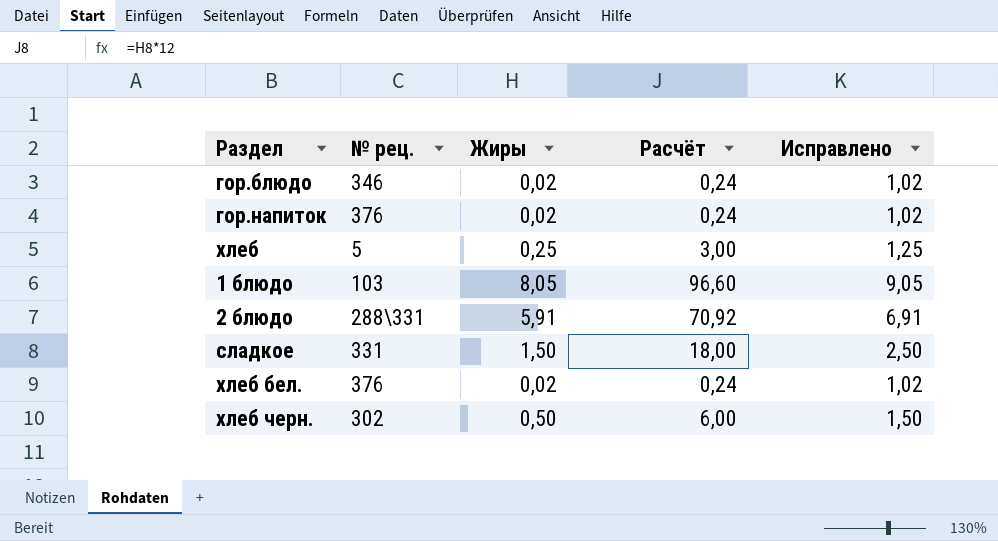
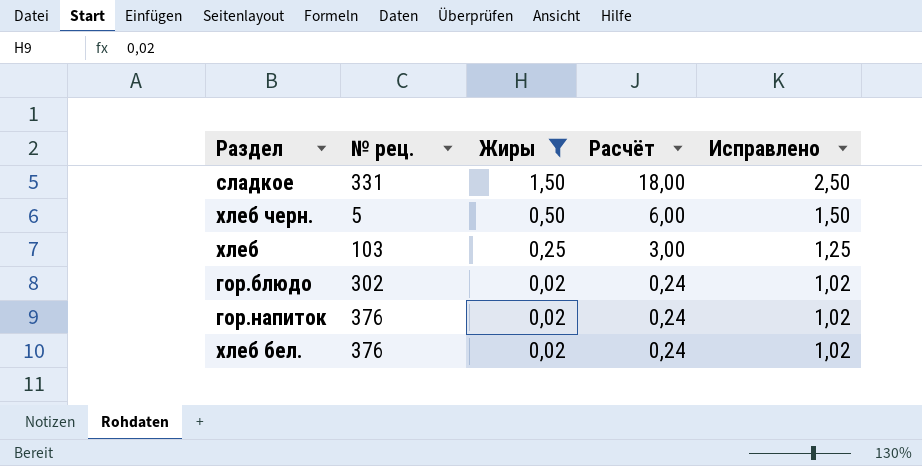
filter: none -> Жиры <= 1,50
row order: none -> Жиры descending
хлеб черн. | № рец.: 302 -> 5
хлеб | № рец.: 5 -> 103
гор.блюдо | № рец.: 346 -> 302

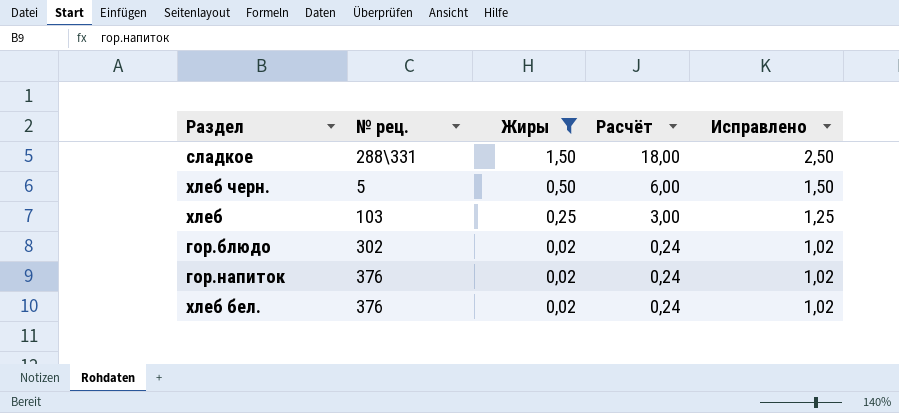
сладкое | № рец.: 331 -> 288\331

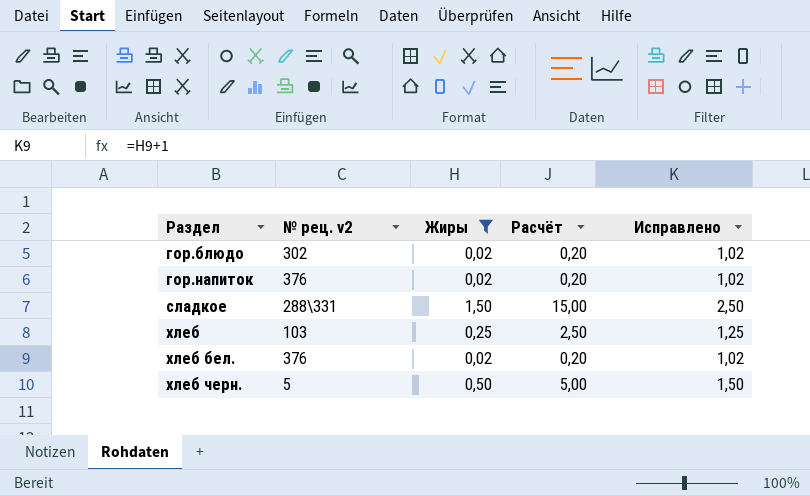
row order: Жиры descending -> Раздел ascending
column name: № рец. -> № рец. v2
column Расчёт | formula: [Жиры] * 12 -> [Жиры] * 10

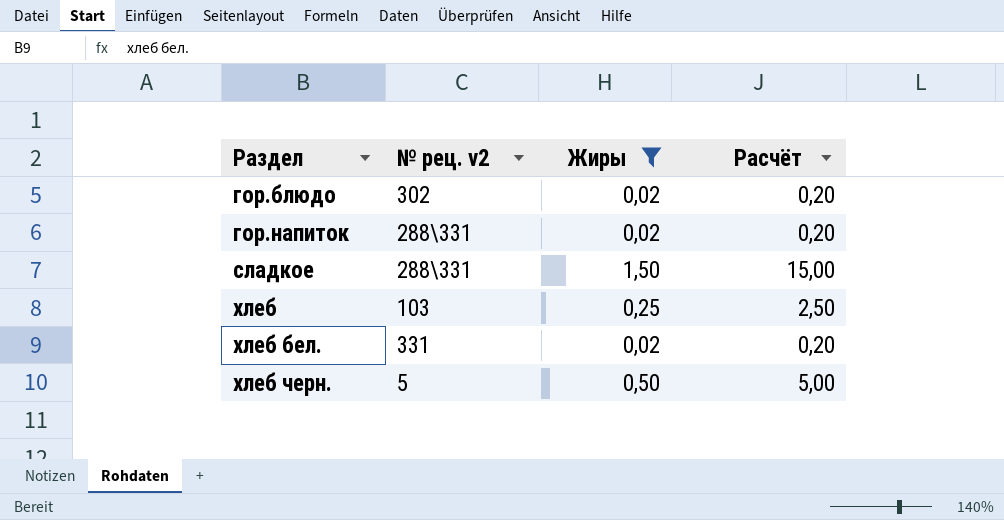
column Исправлено | formula: [Жиры] + 1 -> none
гор.напиток | № рец. v2: 376 -> 288\331
хлеб бел. | № рец. v2: 376 -> 331

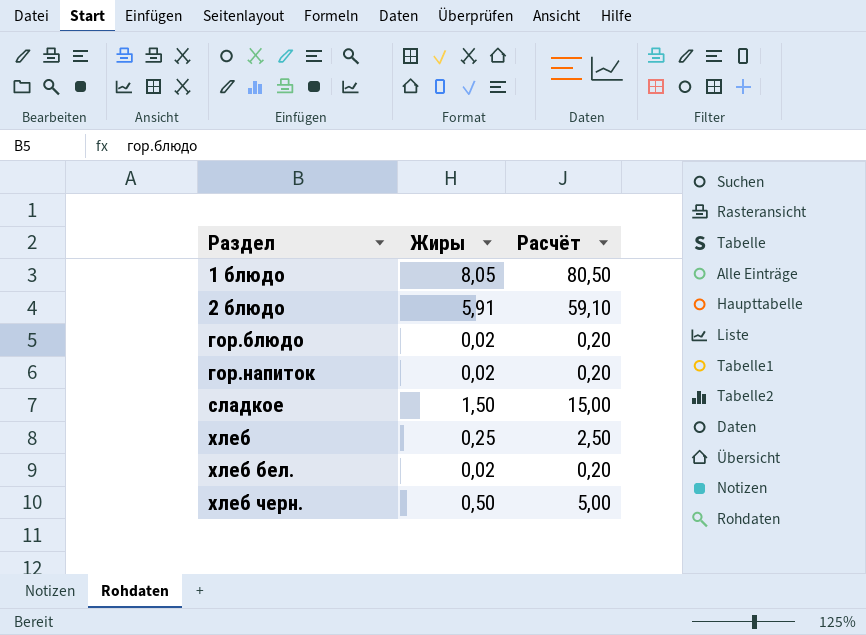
filter: Жиры <= 1,50 -> none
column № рец. v2 | position: 2 -> none

